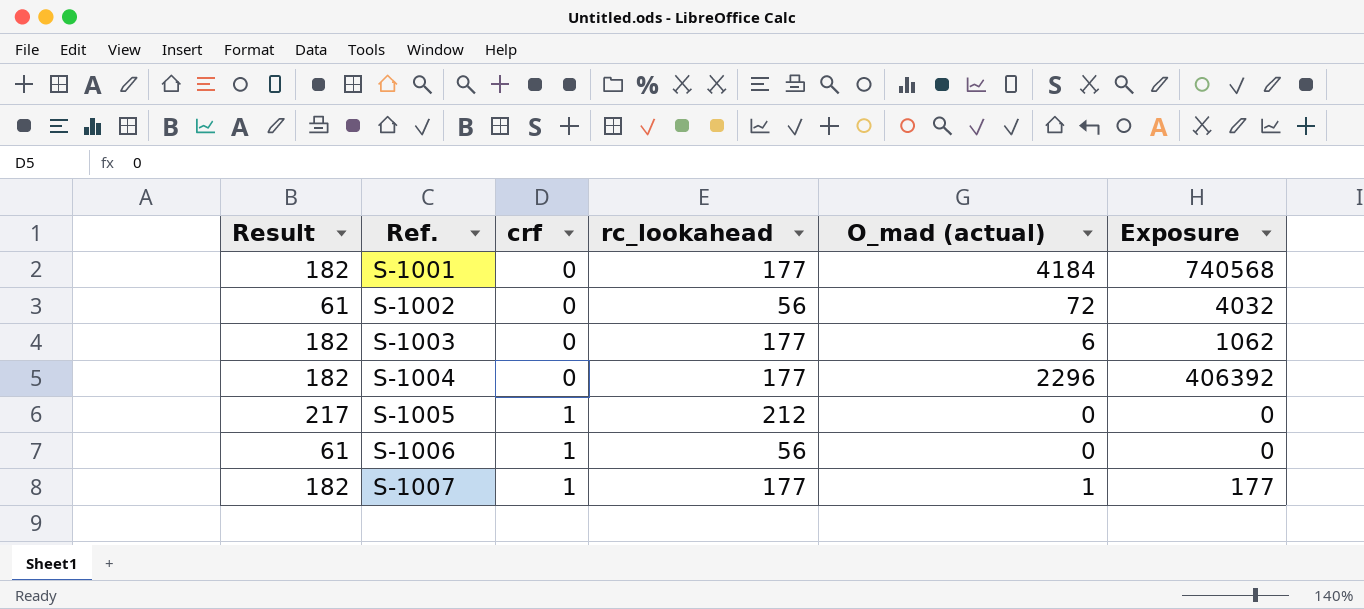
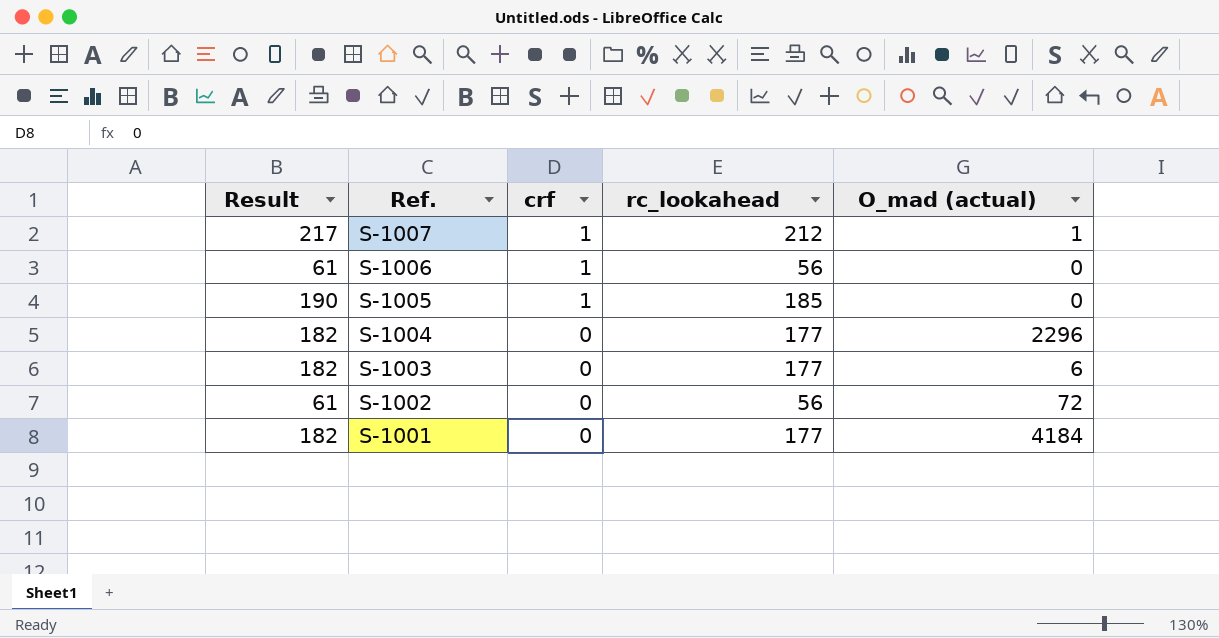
row order: Ref. ascending -> Ref. descending
column Exposure | formula: [rc_lookahead] * [O_mad (actual)] -> none
S-1007 | Result: 182 -> 217
S-1007 | rc_lookahead: 177 -> 212
S-1005 | Result: 217 -> 190
S-1005 | rc_lookahead: 212 -> 185

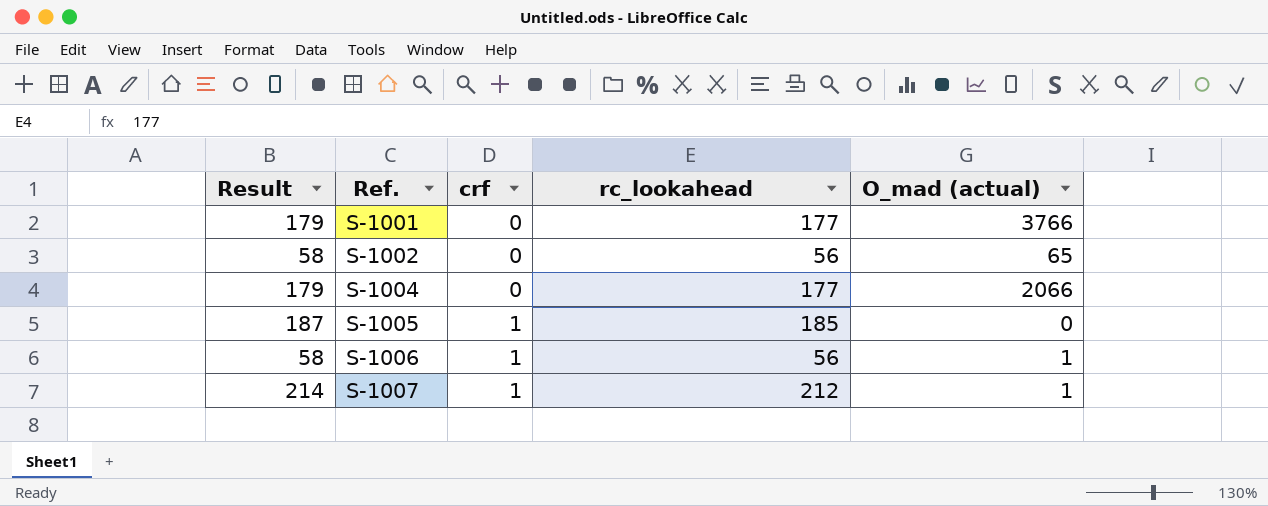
row order: Ref. descending -> Ref. ascending
column Result | formula: [rc_lookahead] + 5 -> [rc_lookahead] + 2
row S-1003: 182 | 0 | 177 | 6 -> none
S-1001 | O_mad (actual): 4184 -> 3766
S-1002 | O_mad (actual): 72 -> 65
S-1004 | O_mad (actual): 2296 -> 2066
S-1006 | O_mad (actual): 0 -> 1

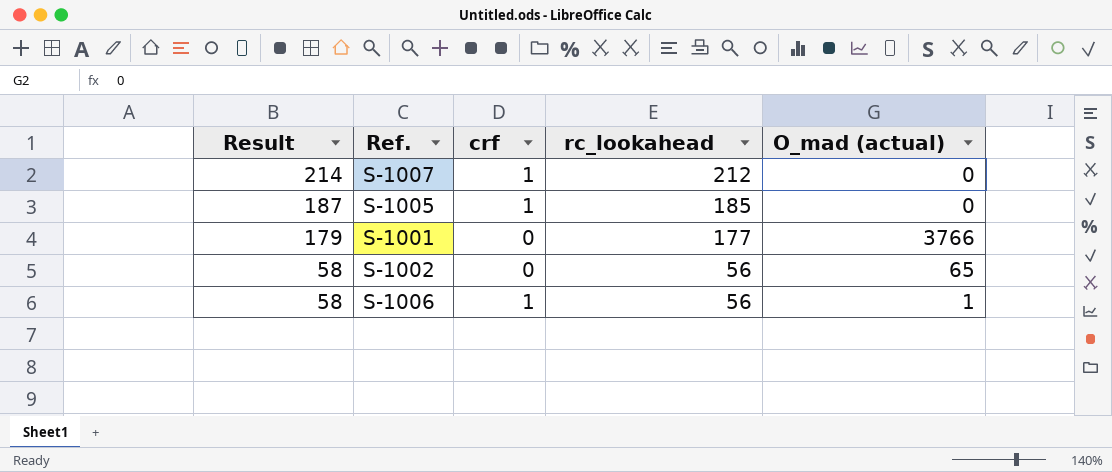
row order: Ref. ascending -> Result descending
row S-1004: 179 | 0 | 177 | 2066 -> none
S-1007 | O_mad (actual): 1 -> 0

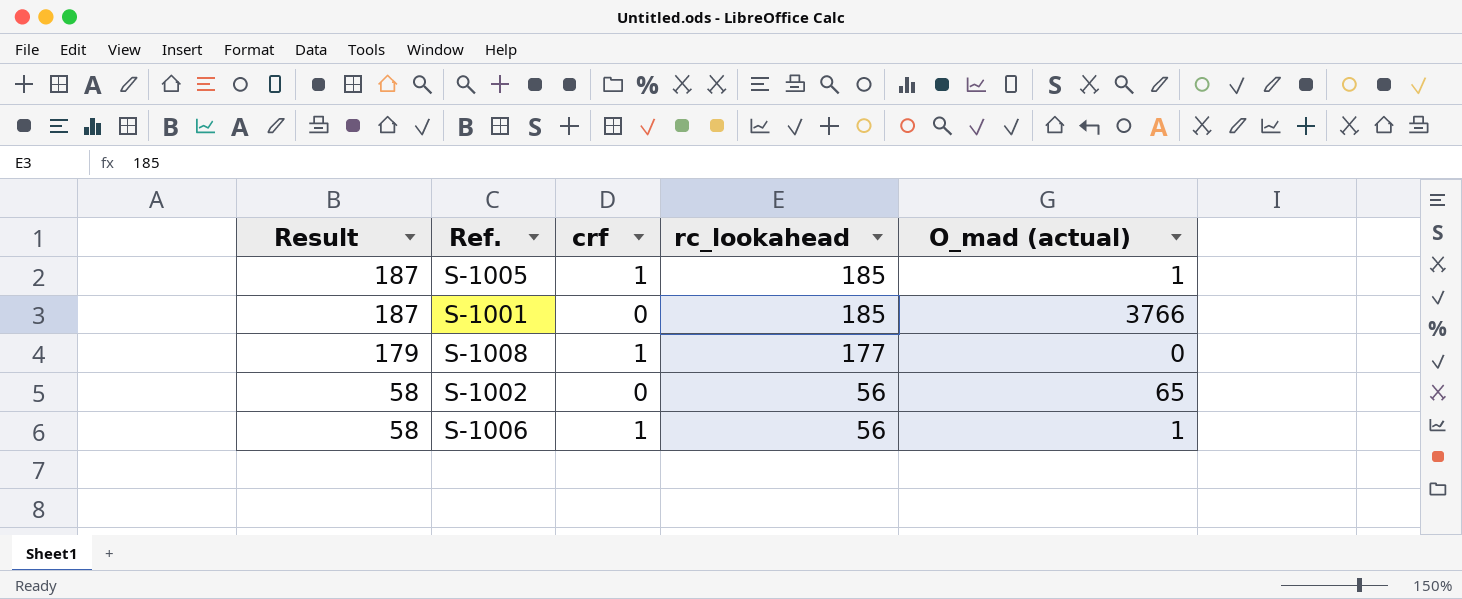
row S-1007: 214 | 1 | 212 | 0 -> none
S-1005 | O_mad (actual): 0 -> 1
S-1001 | Result: 179 -> 187
S-1001 | rc_lookahead: 177 -> 185
row S-1008: none -> 179 | 1 | 177 | 0

